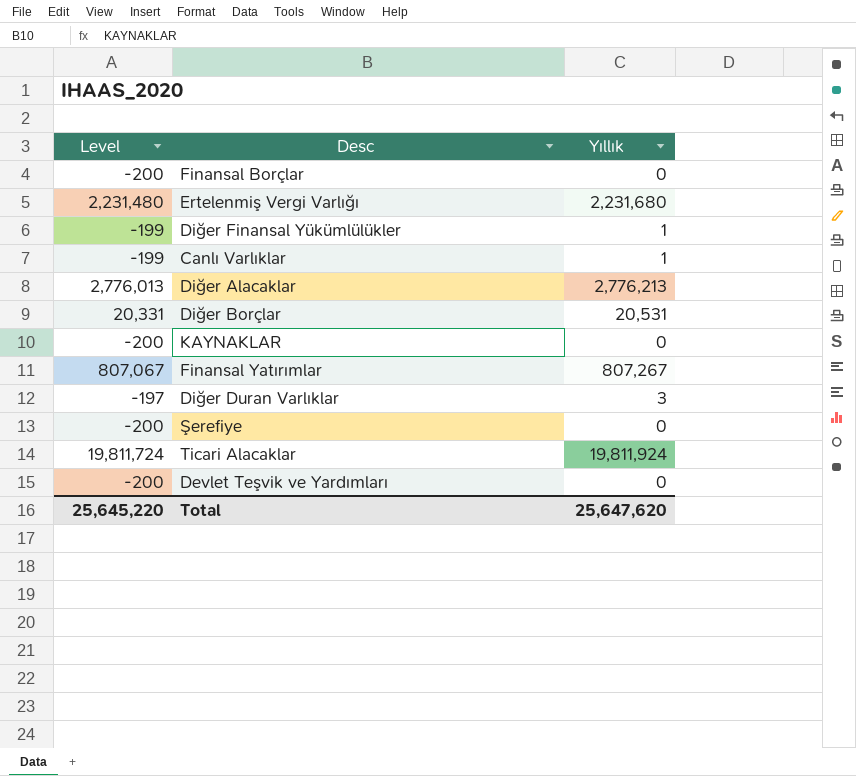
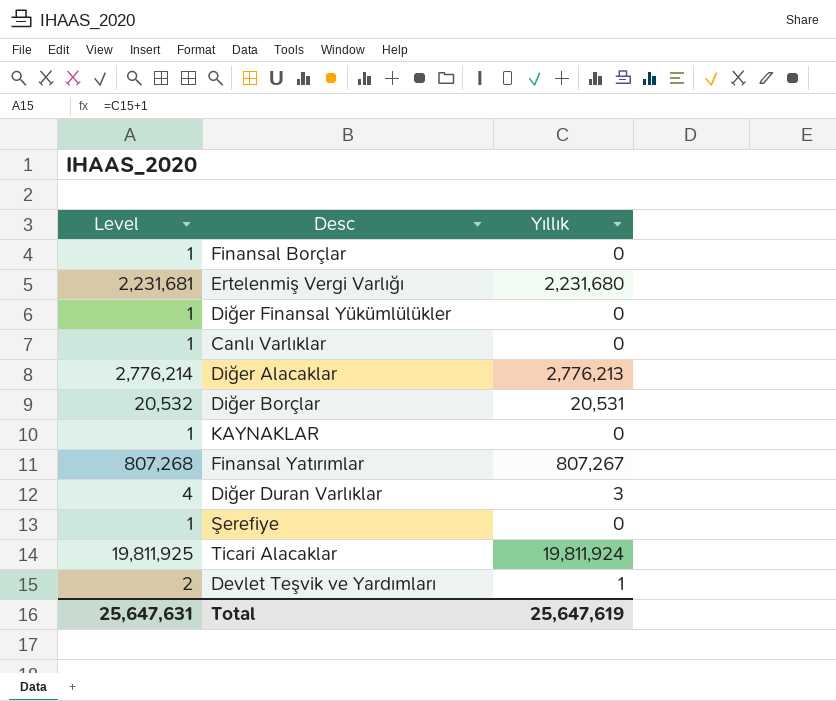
column Level | formula: [Yıllık] - 200 -> [Yıllık] + 1
Diğer Finansal Yükümlülükler | Yıllık: 1 -> 0
Canlı Varlıklar | Yıllık: 1 -> 0
Devlet Teşvik ve Yardımları | Yıllık: 0 -> 1
Total | Level: 25,645,220 -> 25,647,631
Total | Yıllık: 25,647,620 -> 25,647,619

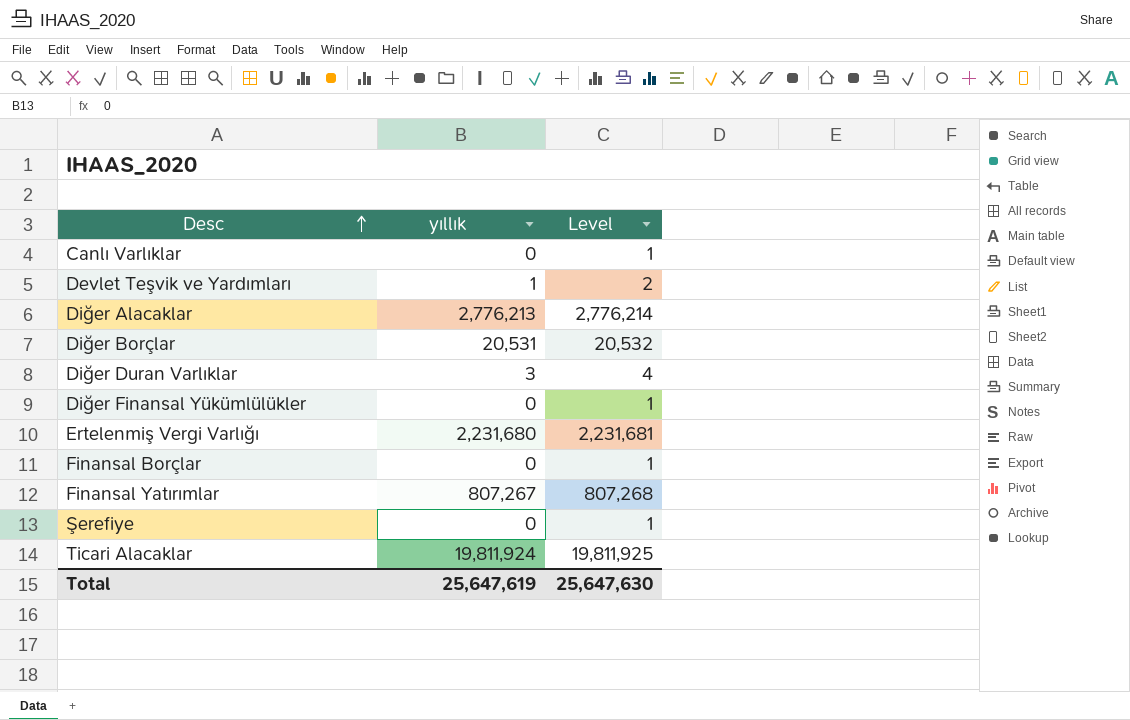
row order: none -> Desc ascending
column name: Yıllık -> yıllık
column Level | position: 1 -> 3
row KAYNAKLAR: 1 | 0 -> none
Total | Level: 25,647,631 -> 25,647,630

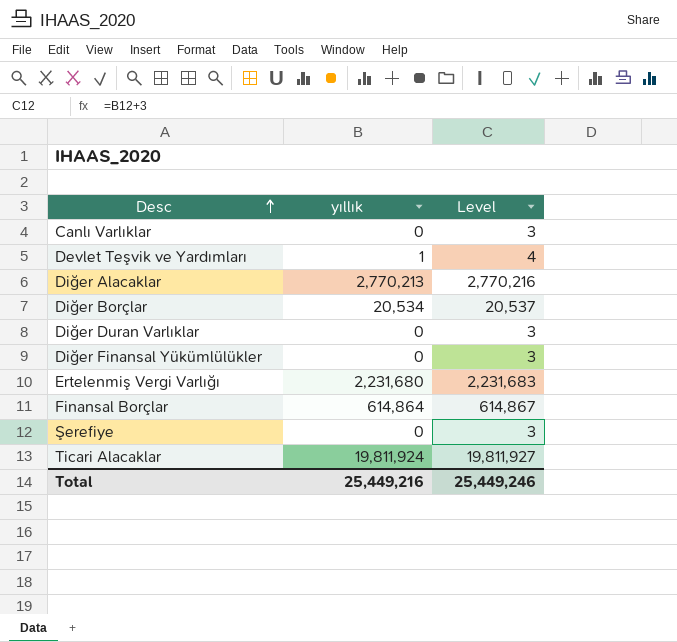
column Level | formula: [yıllık] + 1 -> [yıllık] + 3
row Finansal Yatırımlar: 807,267 | 807,268 -> none
Diğer Alacaklar | yıllık: 2,776,213 -> 2,770,213
Diğer Borçlar | yıllık: 20,531 -> 20,534
Diğer Duran Varlıklar | yıllık: 3 -> 0
Finansal Borçlar | yıllık: 0 -> 614,864
Total | yıllık: 25,647,619 -> 25,449,216
Total | Level: 25,647,630 -> 25,449,246

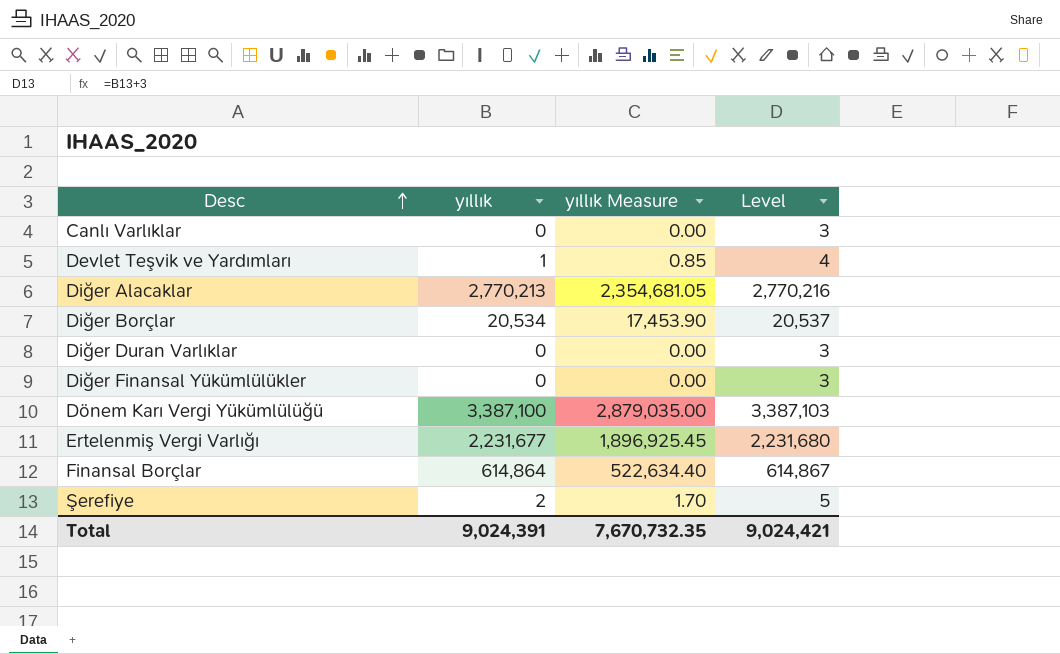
column yıllık Measure | formula: none -> [yıllık] * 0.85
row Ticari Alacaklar: 19,811,924 | 19,811,927 -> none
row Dönem Karı Vergi Yükümlülüğü: none -> 3,387,100 | 2,879,035.00 | 3,387,103
Ertelenmiş Vergi Varlığı | yıllık: 2,231,680 -> 2,231,677
Ertelenmiş Vergi Varlığı | Level: 2,231,683 -> 2,231,680
Şerefiye | yıllık: 0 -> 2
Şerefiye | Level: 3 -> 5
Total | yıllık: 25,449,216 -> 9,024,391
Total | Level: 25,449,246 -> 9,024,421

